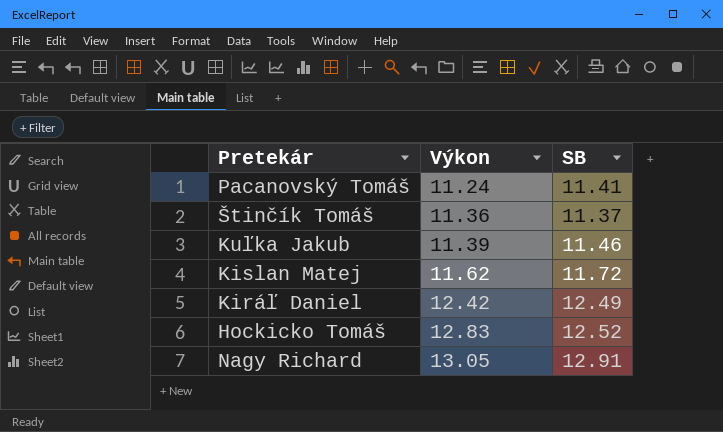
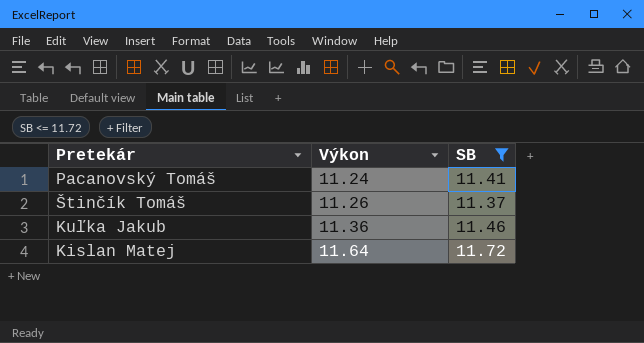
filter: none -> SB <= 11.72
Štinčík Tomáš | Výkon: 11.36 -> 11.26
Kuľka Jakub | Výkon: 11.39 -> 11.36
Kislan Matej | Výkon: 11.62 -> 11.64

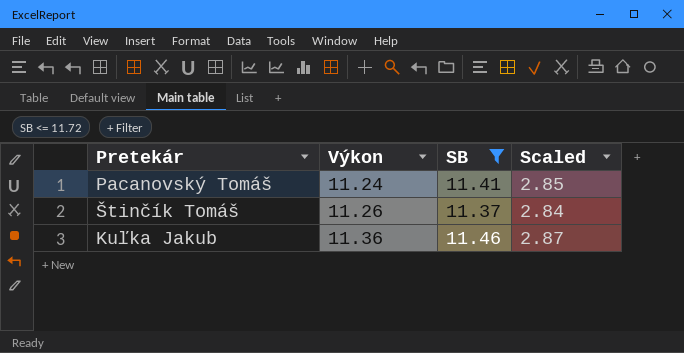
column Scaled | formula: none -> [SB] * 0.25
row Kislan Matej: 11.64 | 11.72 -> none

